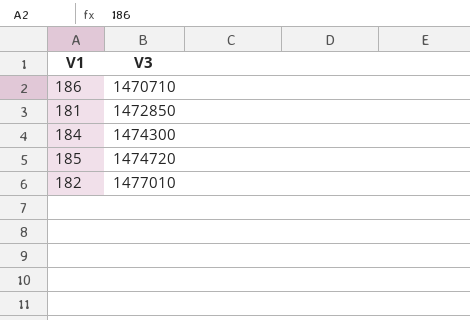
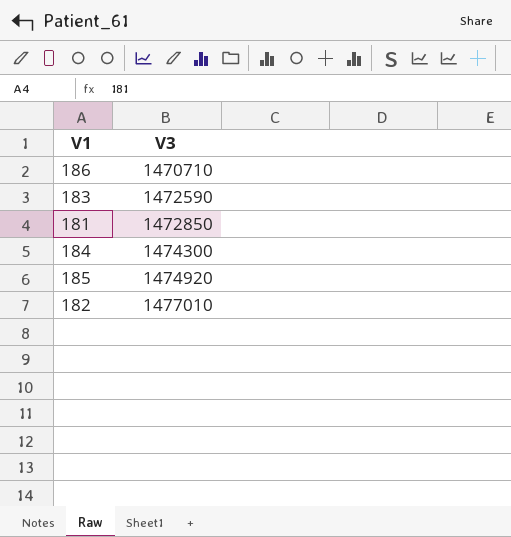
row 183: none -> 1472590
185 | V3: 1474720 -> 1474920

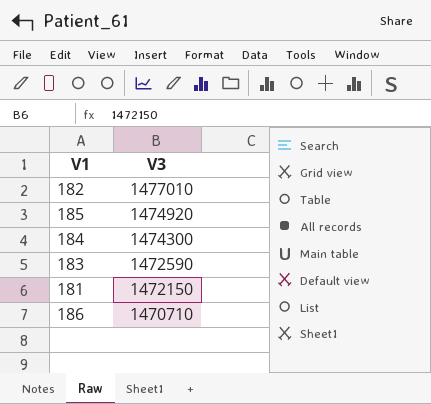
row order: V3 ascending -> V3 descending
181 | V3: 1472850 -> 1472150

